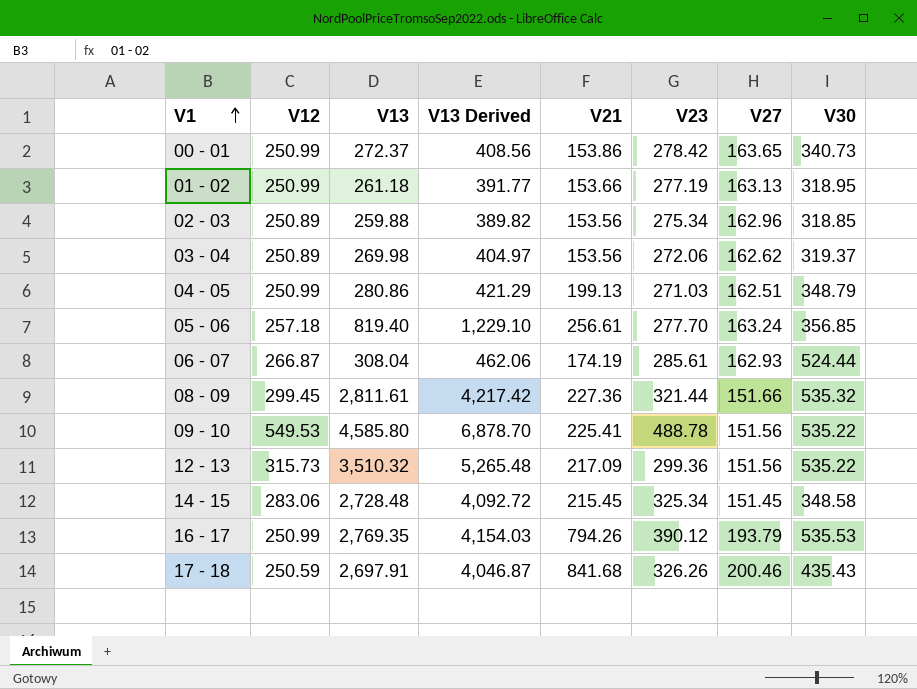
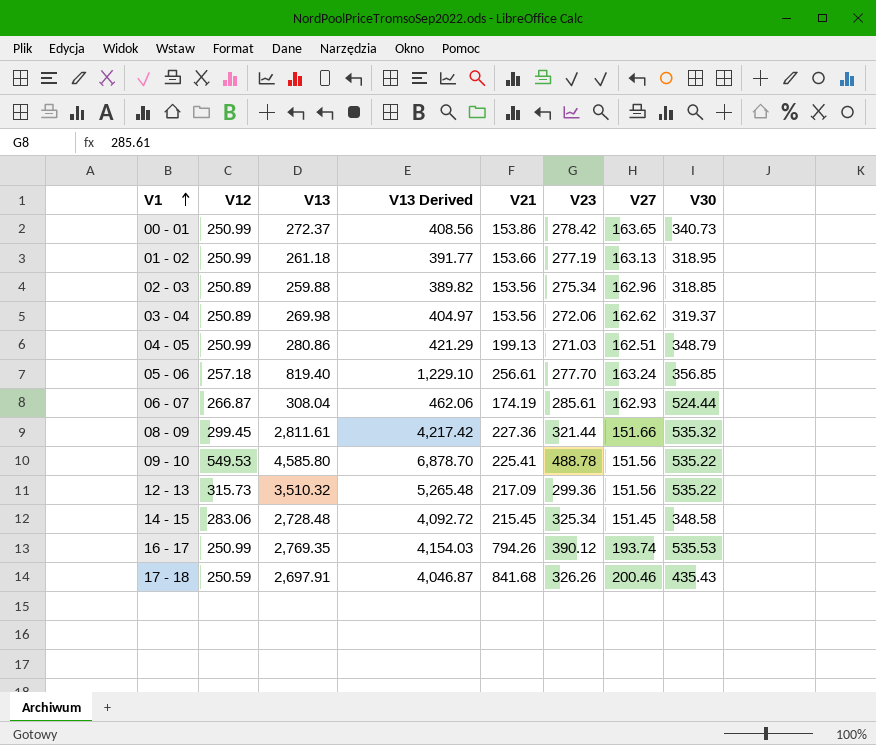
16 - 17 | V27: 193.79 -> 193.74

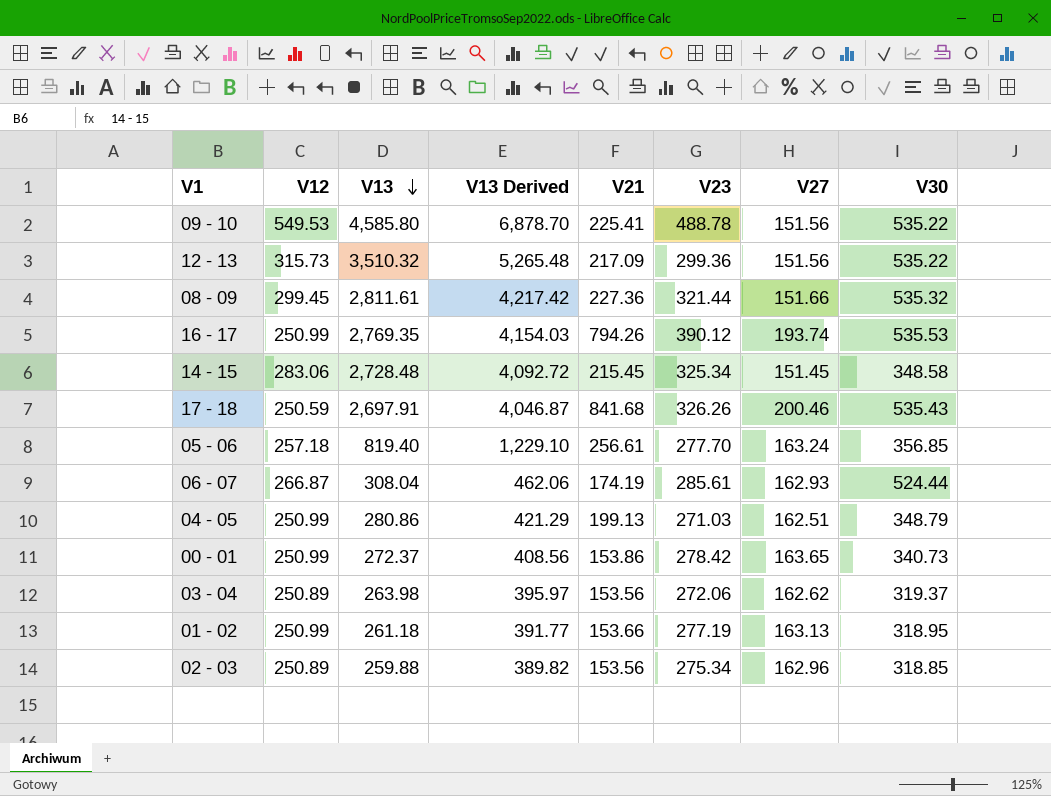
row order: V1 ascending -> V13 descending
17 - 18 | V30: 435.43 -> 535.43
03 - 04 | V13: 269.98 -> 263.98
03 - 04 | V13 Derived: 404.97 -> 395.97

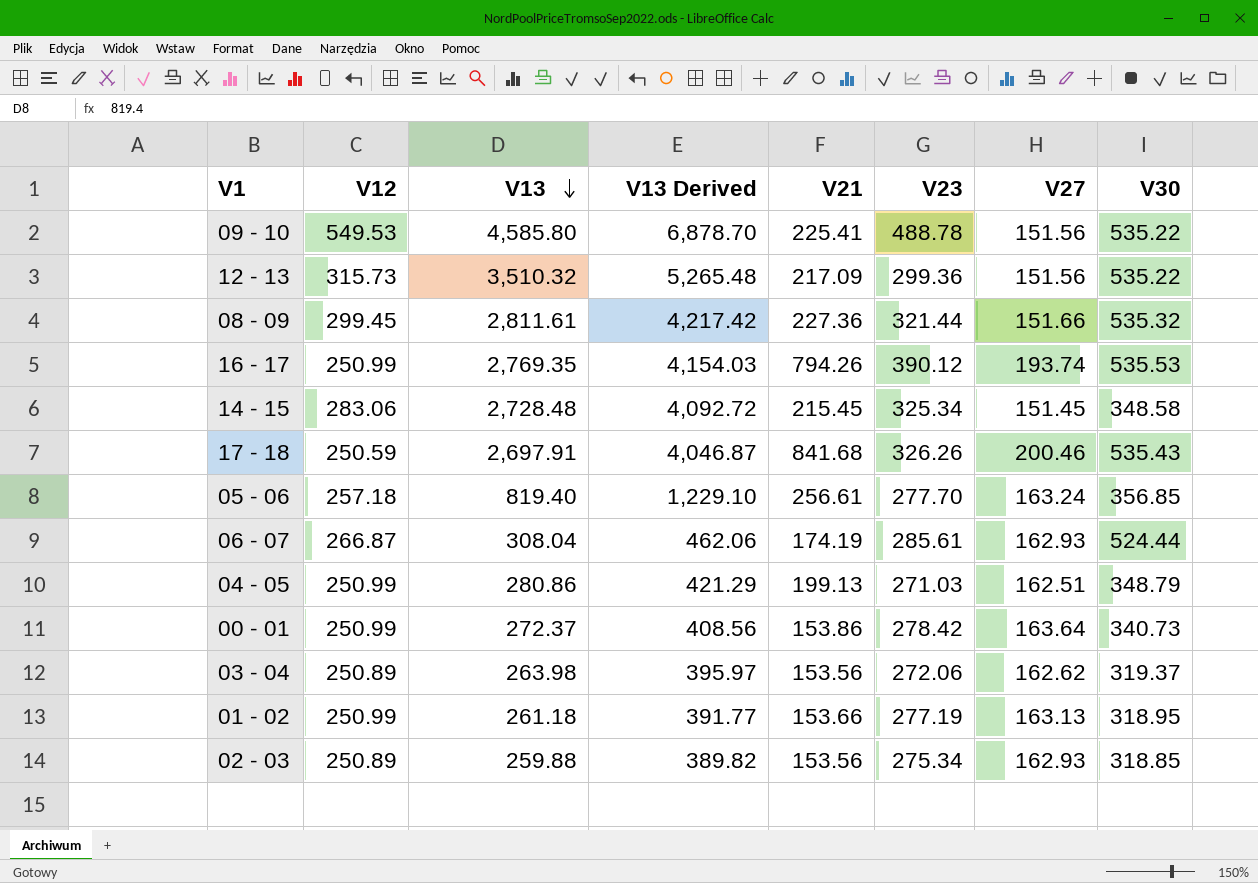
00 - 01 | V27: 163.65 -> 163.64
02 - 03 | V27: 162.96 -> 162.93

